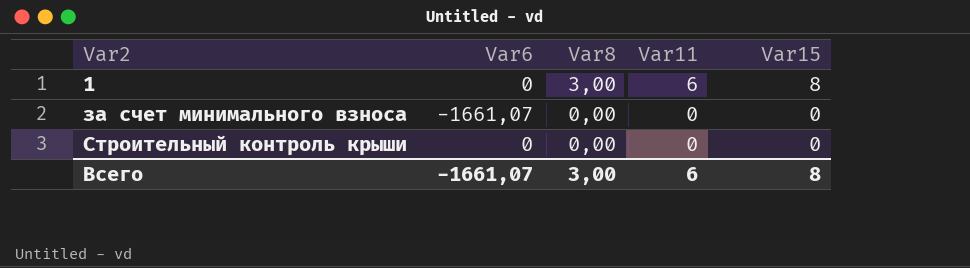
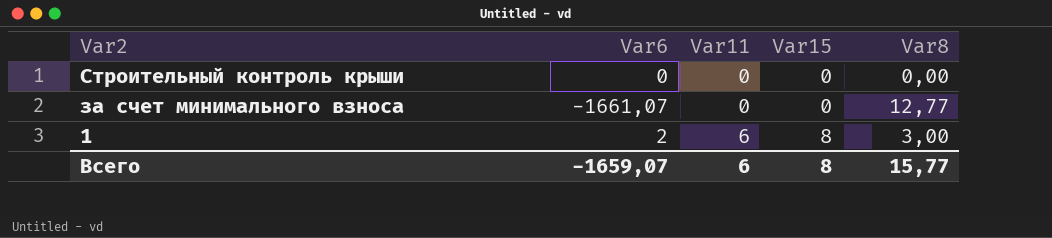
row order: Var2 ascending -> Var2 descending
column Var8 | position: 3 -> 5
за счет минимального взноса | Var8: 0,00 -> 12,77
1 | Var6: 0 -> 2
Всего | Var6: -1661,07 -> -1659,07
Всего | Var8: 3,00 -> 15,77

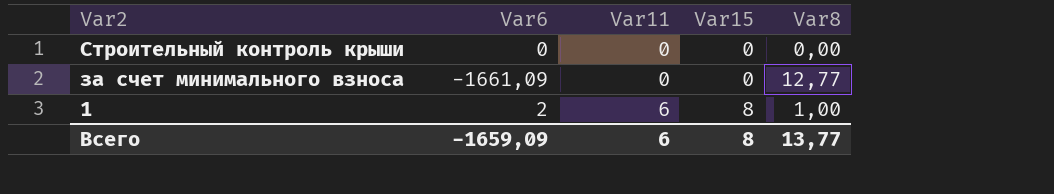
за счет минимального взноса | Var6: -1661,07 -> -1661,09
1 | Var8: 3,00 -> 1,00
Всего | Var6: -1659,07 -> -1659,09
Всего | Var8: 15,77 -> 13,77

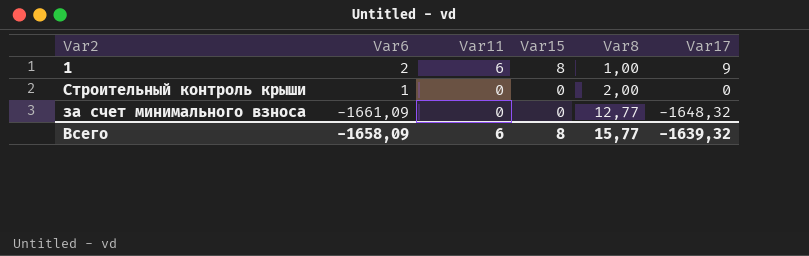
row order: Var2 descending -> Var6 descending
column Var17 | position: none -> 6
Строительный контроль крыши | Var6: 0 -> 1
Строительный контроль крыши | Var8: 0,00 -> 2,00
Всего | Var6: -1659,09 -> -1658,09
Всего | Var8: 13,77 -> 15,77

